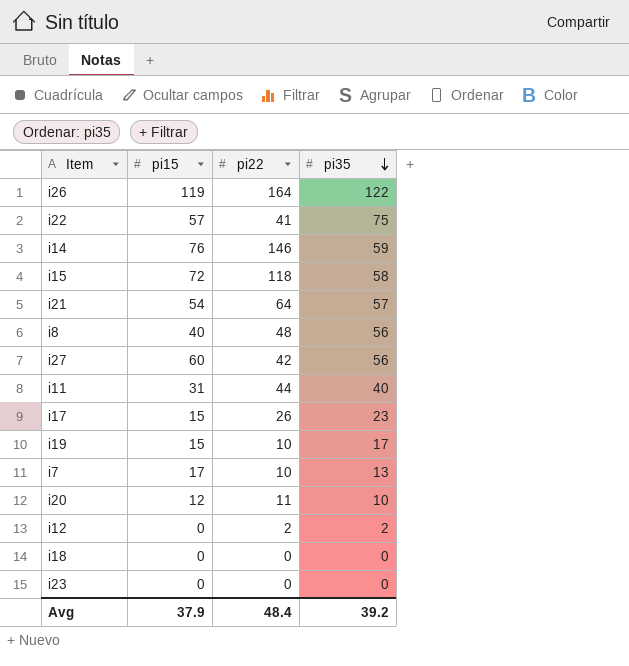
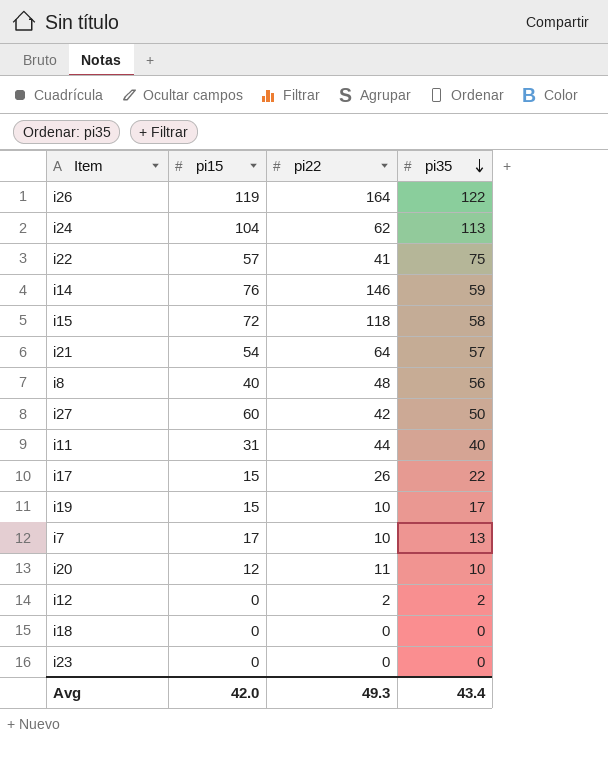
row i24: none -> 104 | 62 | 113
i27 | pi35: 56 -> 50
i17 | pi35: 23 -> 22
Avg | pi15: 37.9 -> 42.0
Avg | pi22: 48.4 -> 49.3
Avg | pi35: 39.2 -> 43.4

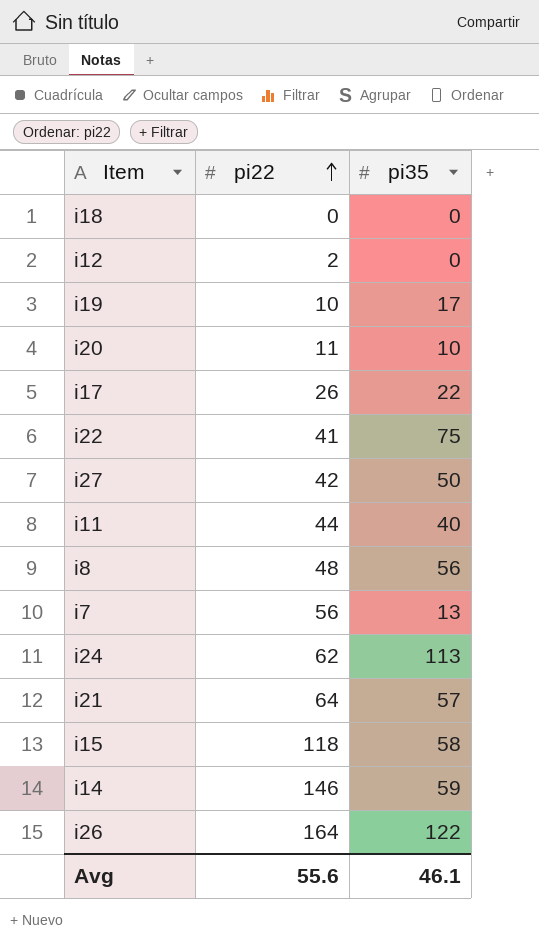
row order: pi35 descending -> pi22 ascending
column pi15 | position: 2 -> none
row i23: 0 | 0 | 0 -> none
i12 | pi35: 2 -> 0
i7 | pi22: 10 -> 56
Avg | pi22: 49.3 -> 55.6
Avg | pi35: 43.4 -> 46.1

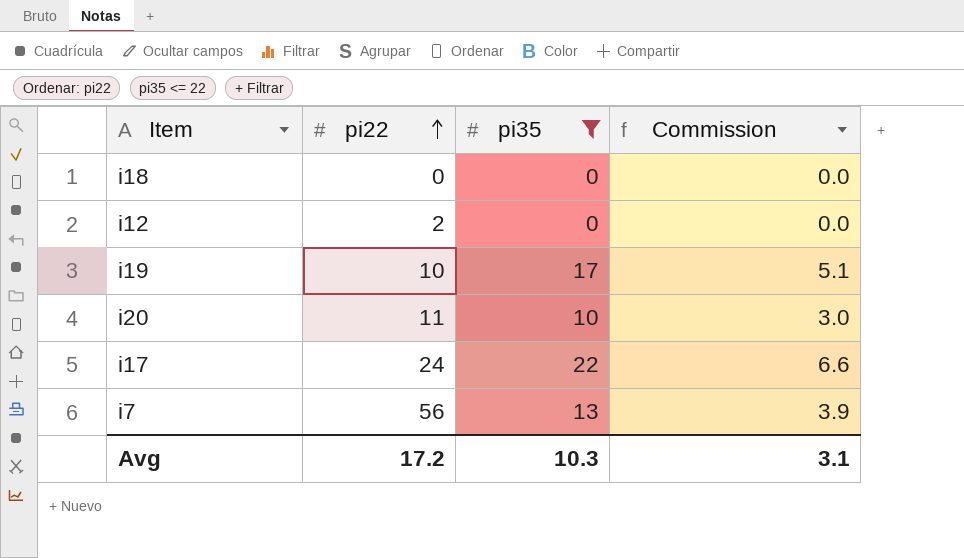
filter: none -> pi35 <= 22
column Commission | formula: none -> [pi35] * 0.3
i17 | pi22: 26 -> 24
Avg | pi22: 55.6 -> 17.2
Avg | pi35: 46.1 -> 10.3

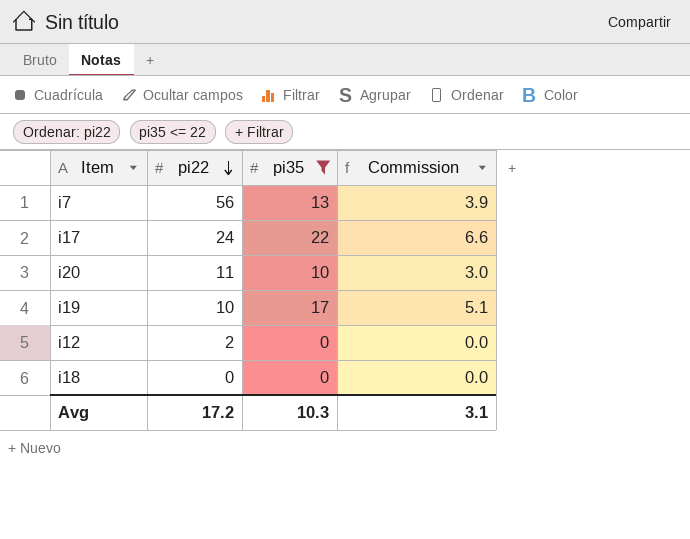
row order: pi22 ascending -> pi22 descending

